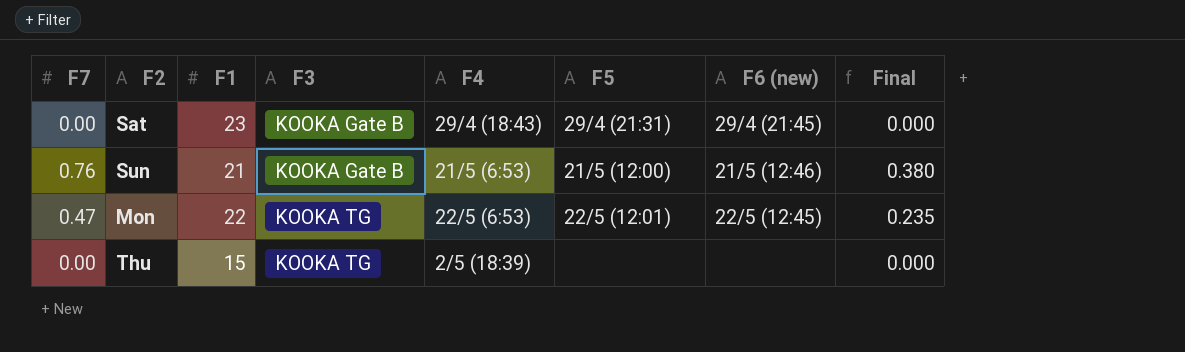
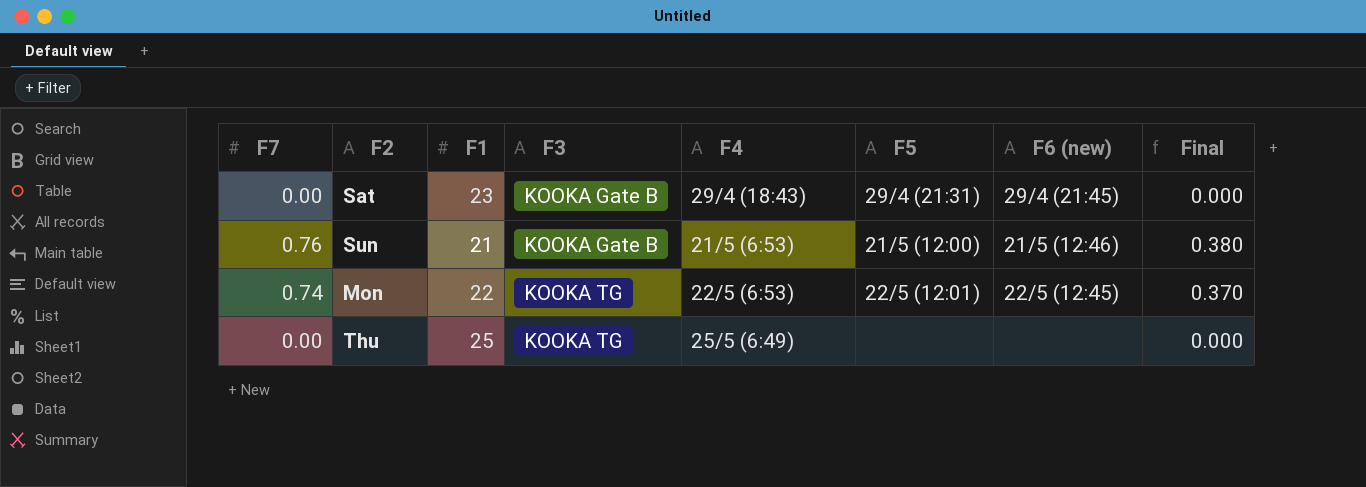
Mon | F7: 0.47 -> 0.74
Mon | Final: 0.235 -> 0.370
Thu | F1: 15 -> 25
Thu | F4: 2/5 (18:39) -> 25/5 (6:49)

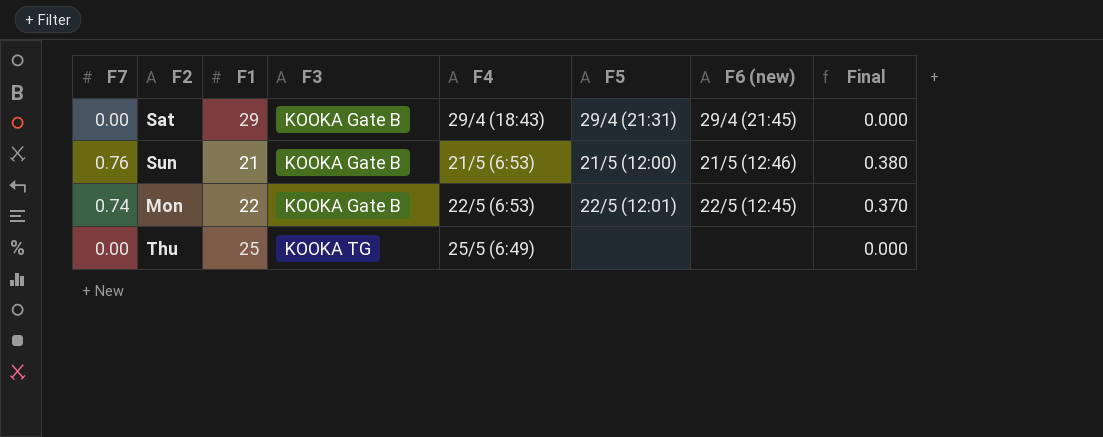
Sat | F1: 23 -> 29
Mon | F3: KOOKA TG -> KOOKA Gate B

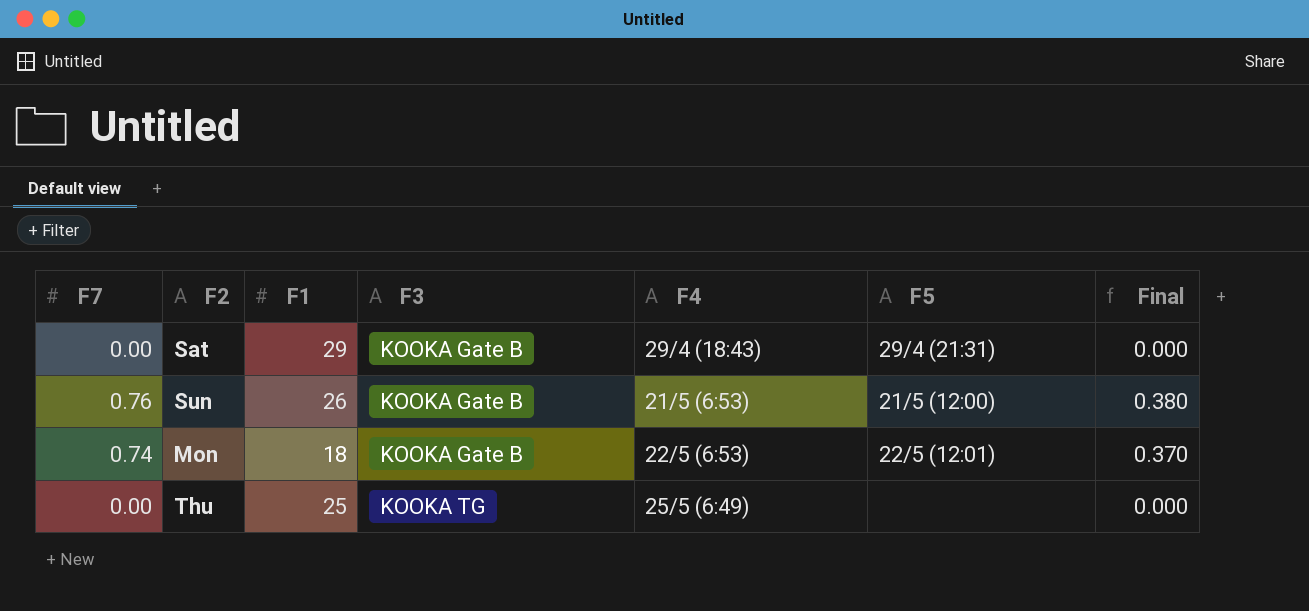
column F6 (new) | position: 7 -> none
Sun | F1: 21 -> 26
Mon | F1: 22 -> 18

